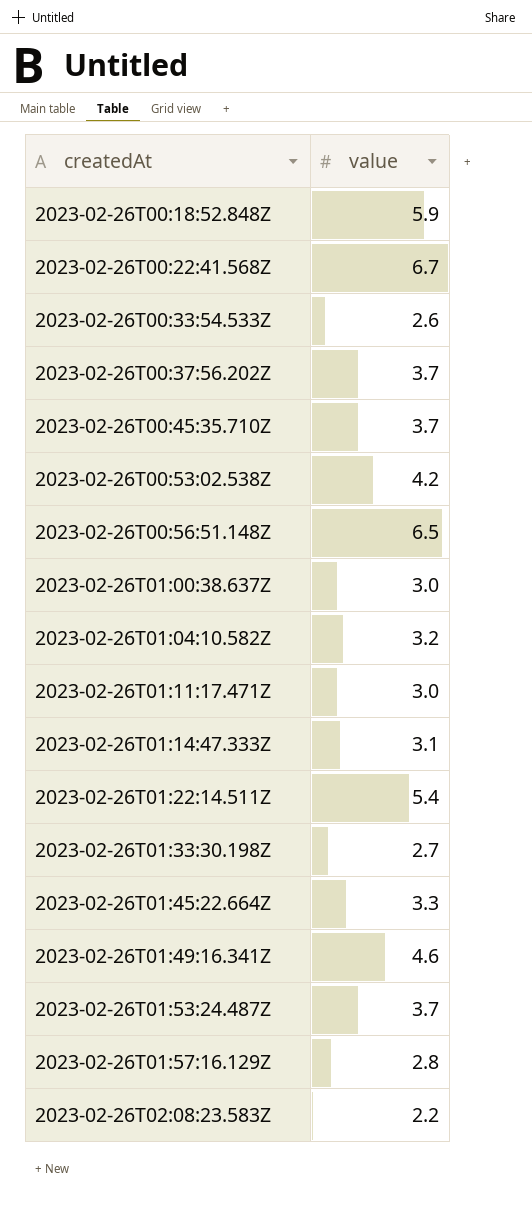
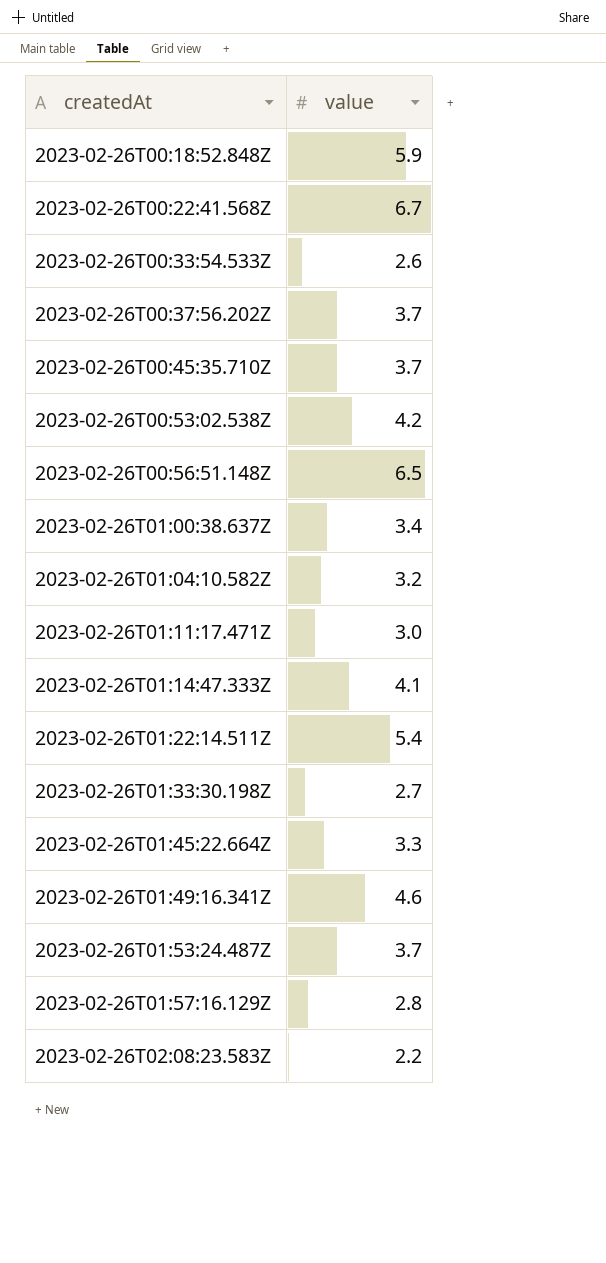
2023-02-26T01:00:38.637Z | value: 3.0 -> 3.4
2023-02-26T01:14:47.333Z | value: 3.1 -> 4.1

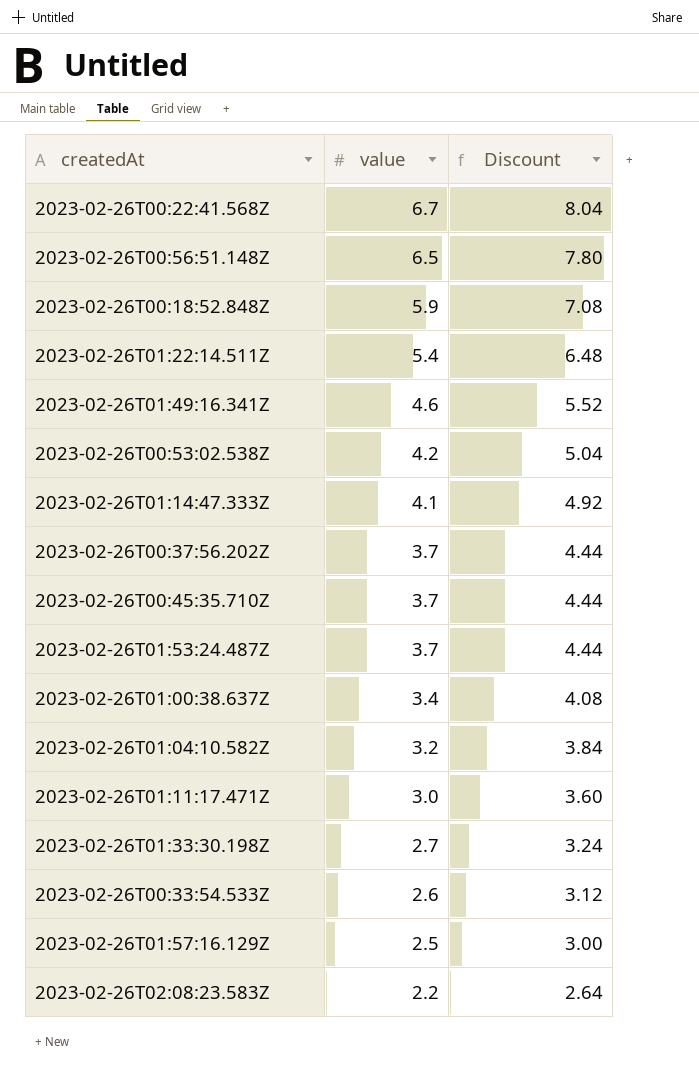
row order: createdAt ascending -> value descending
column Discount | formula: none -> [value] * 1.2
row 2023-02-26T01:45:22.664Z: 3.3 -> none
2023-02-26T01:57:16.129Z | value: 2.8 -> 2.5

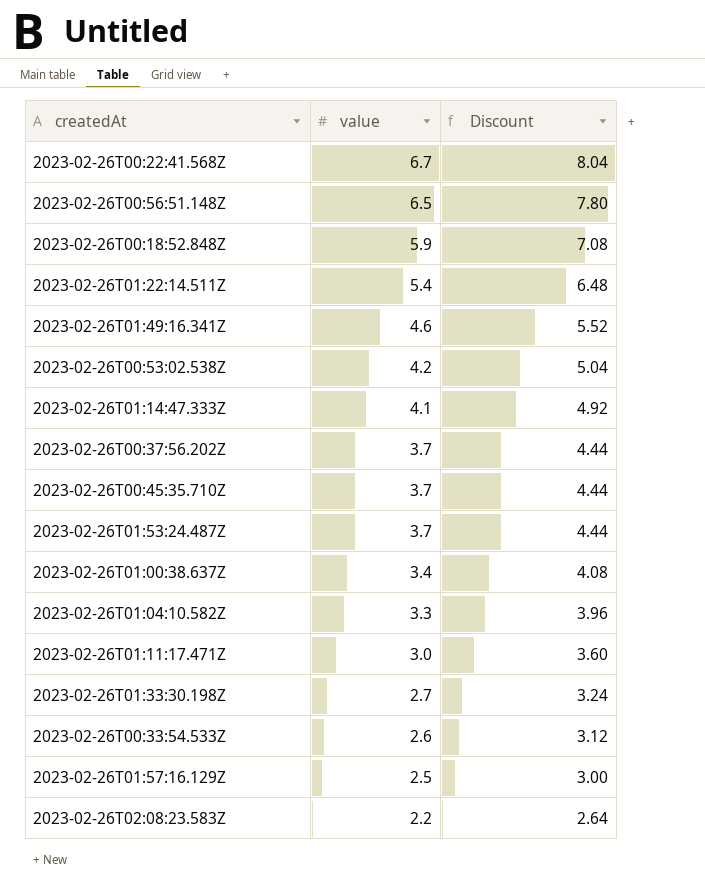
2023-02-26T01:04:10.582Z | value: 3.2 -> 3.3
2023-02-26T01:04:10.582Z | Discount: 3.84 -> 3.96

